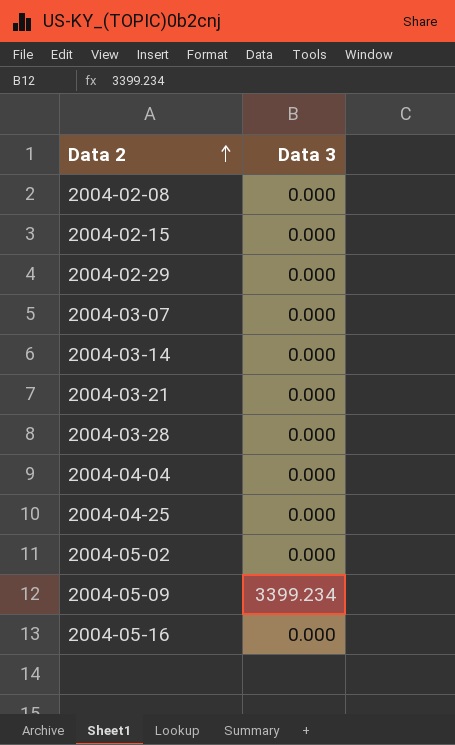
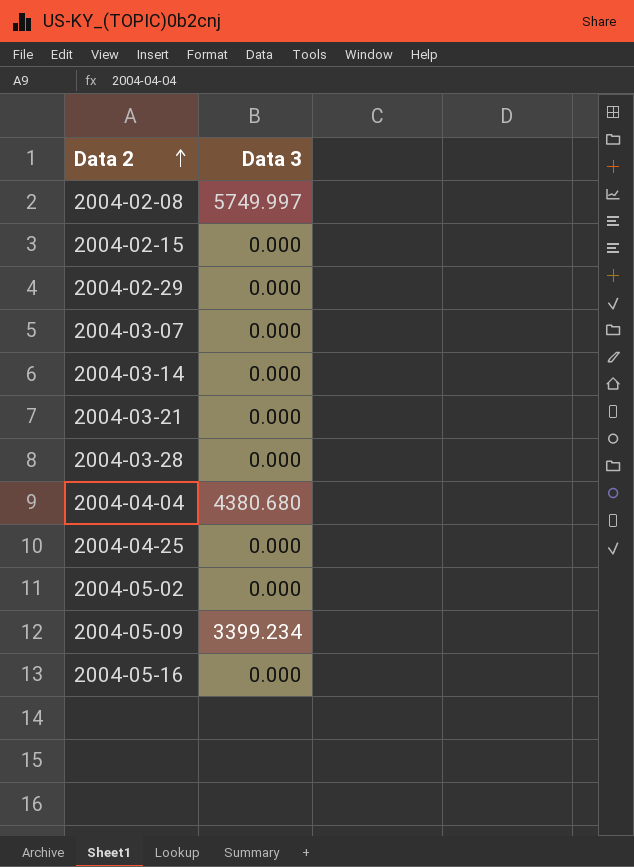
2004-02-08 | Data 3: 0.000 -> 5749.997
2004-04-04 | Data 3: 0.000 -> 4380.680

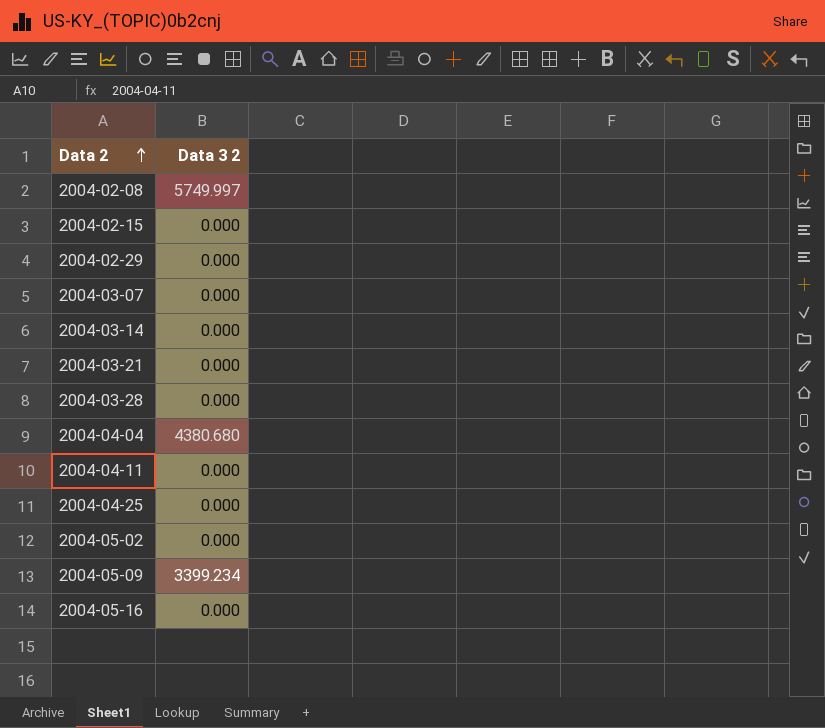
column name: Data 3 -> Data 3 2
row 2004-04-11: none -> 0.000

